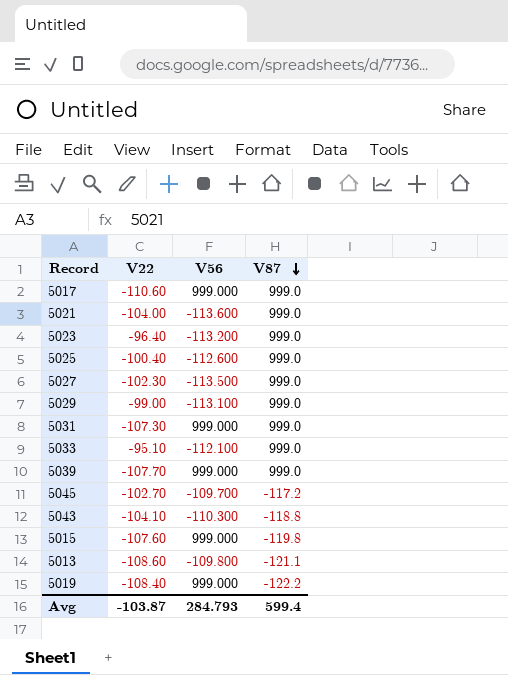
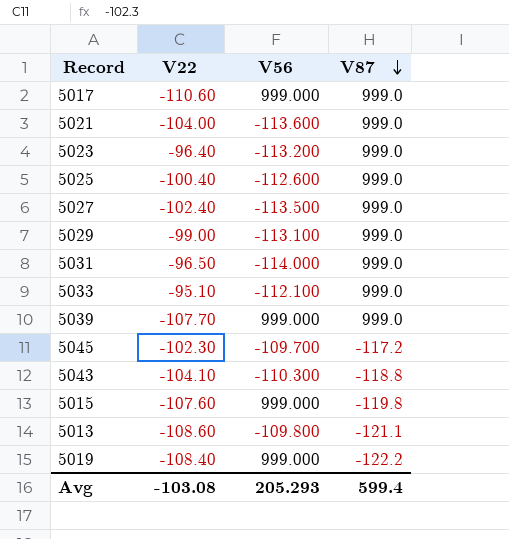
5027 | V22: -102.30 -> -102.40
5031 | V22: -107.30 -> -96.50
5031 | V56: 999.000 -> -114.000
5045 | V22: -102.70 -> -102.30
Avg | V22: -103.87 -> -103.08
Avg | V56: 284.793 -> 205.293

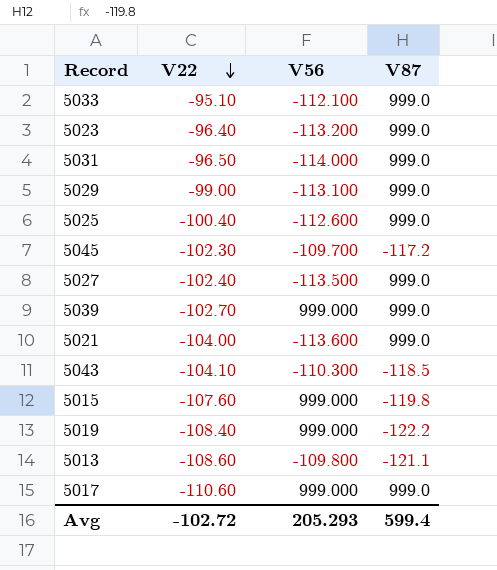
row order: V87 descending -> V22 descending
5039 | V22: -107.70 -> -102.70
5043 | V87: -118.8 -> -118.5
Avg | V22: -103.08 -> -102.72

